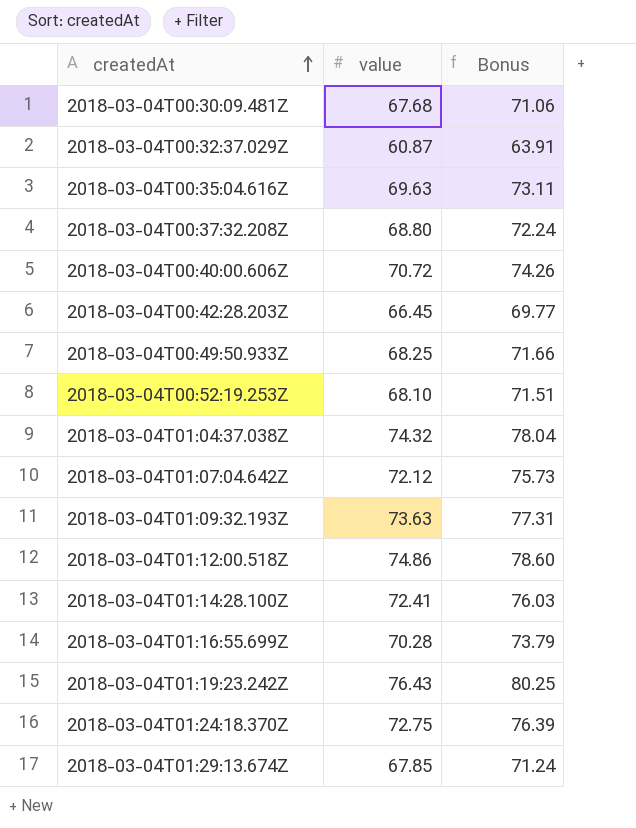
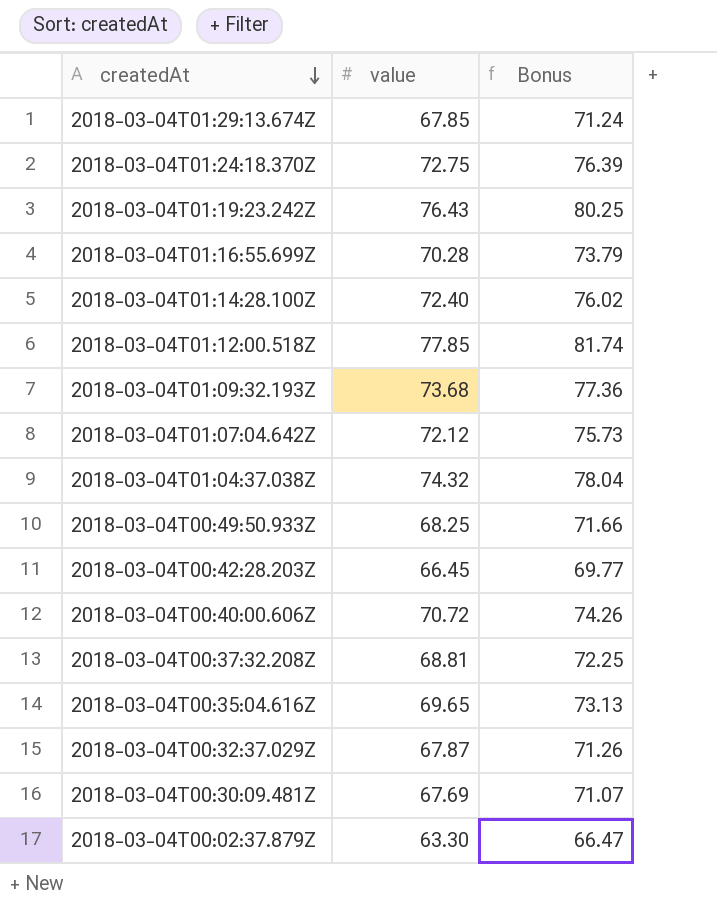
row order: createdAt ascending -> createdAt descending
row 2018-03-04T00:52:19.253Z: 68.10 | 71.51 -> none
2018-03-04T01:14:28.100Z | value: 72.41 -> 72.40
2018-03-04T01:14:28.100Z | Bonus: 76.03 -> 76.02
2018-03-04T01:12:00.518Z | value: 74.86 -> 77.85
2018-03-04T01:12:00.518Z | Bonus: 78.60 -> 81.74
2018-03-04T01:09:32.193Z | value: 73.63 -> 73.68
2018-03-04T01:09:32.193Z | Bonus: 77.31 -> 77.36
2018-03-04T00:37:32.208Z | value: 68.80 -> 68.81
2018-03-04T00:37:32.208Z | Bonus: 72.24 -> 72.25
2018-03-04T00:35:04.616Z | value: 69.63 -> 69.65
2018-03-04T00:35:04.616Z | Bonus: 73.11 -> 73.13
2018-03-04T00:32:37.029Z | value: 60.87 -> 67.87
2018-03-04T00:32:37.029Z | Bonus: 63.91 -> 71.26
2018-03-04T00:30:09.481Z | value: 67.68 -> 67.69
2018-03-04T00:30:09.481Z | Bonus: 71.06 -> 71.07
row 2018-03-04T00:02:37.879Z: none -> 63.30 | 66.47

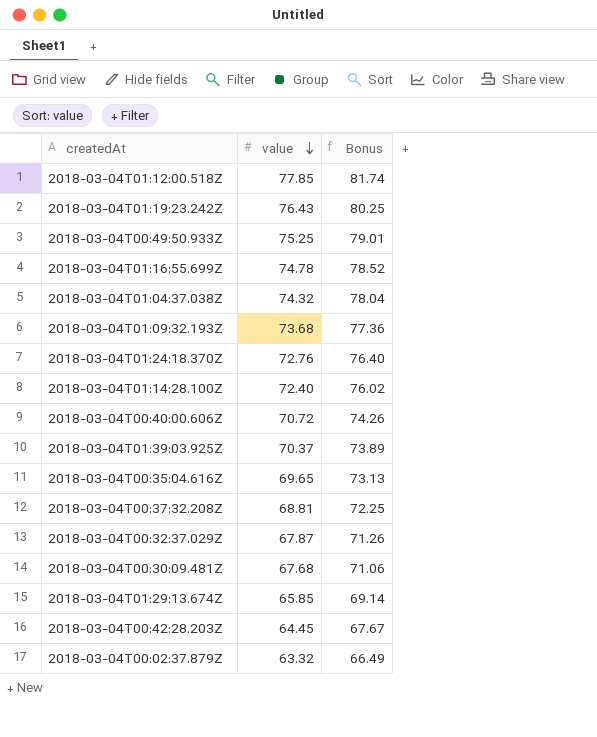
row order: createdAt descending -> value descending
row 2018-03-04T01:07:04.642Z: 72.12 | 75.73 -> none
2018-03-04T00:49:50.933Z | value: 68.25 -> 75.25
2018-03-04T00:49:50.933Z | Bonus: 71.66 -> 79.01
2018-03-04T01:16:55.699Z | value: 70.28 -> 74.78
2018-03-04T01:16:55.699Z | Bonus: 73.79 -> 78.52
2018-03-04T01:24:18.370Z | value: 72.75 -> 72.76
2018-03-04T01:24:18.370Z | Bonus: 76.39 -> 76.40
row 2018-03-04T01:39:03.925Z: none -> 70.37 | 73.89
2018-03-04T00:30:09.481Z | value: 67.69 -> 67.68
2018-03-04T00:30:09.481Z | Bonus: 71.07 -> 71.06
2018-03-04T01:29:13.674Z | value: 67.85 -> 65.85
2018-03-04T01:29:13.674Z | Bonus: 71.24 -> 69.14
2018-03-04T00:42:28.203Z | value: 66.45 -> 64.45
2018-03-04T00:42:28.203Z | Bonus: 69.77 -> 67.67
2018-03-04T00:02:37.879Z | value: 63.30 -> 63.32
2018-03-04T00:02:37.879Z | Bonus: 66.47 -> 66.49

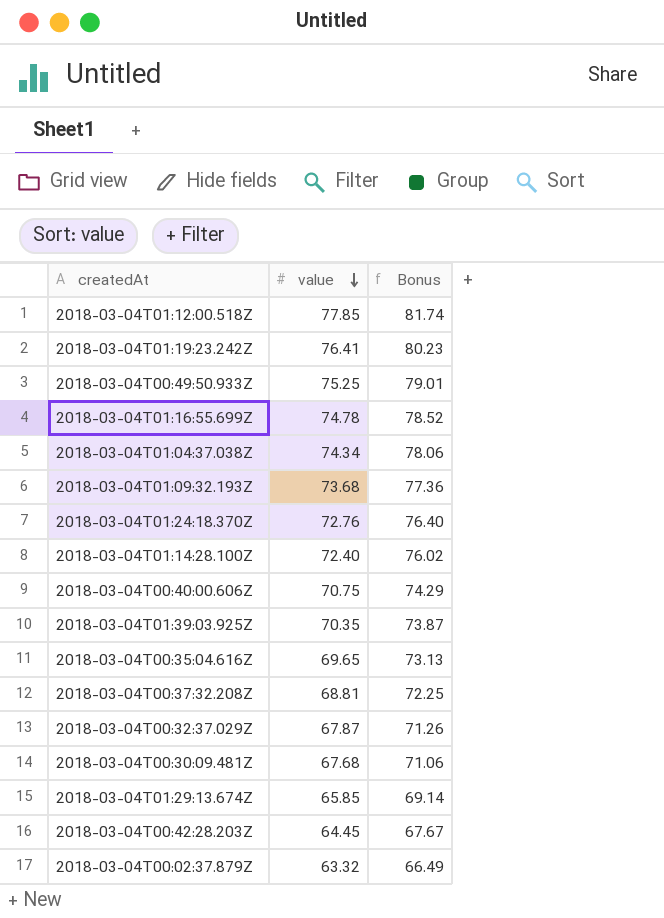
2018-03-04T01:19:23.242Z | value: 76.43 -> 76.41
2018-03-04T01:19:23.242Z | Bonus: 80.25 -> 80.23
2018-03-04T01:04:37.038Z | value: 74.32 -> 74.34
2018-03-04T01:04:37.038Z | Bonus: 78.04 -> 78.06
2018-03-04T00:40:00.606Z | value: 70.72 -> 70.75
2018-03-04T00:40:00.606Z | Bonus: 74.26 -> 74.29
2018-03-04T01:39:03.925Z | value: 70.37 -> 70.35
2018-03-04T01:39:03.925Z | Bonus: 73.89 -> 73.87

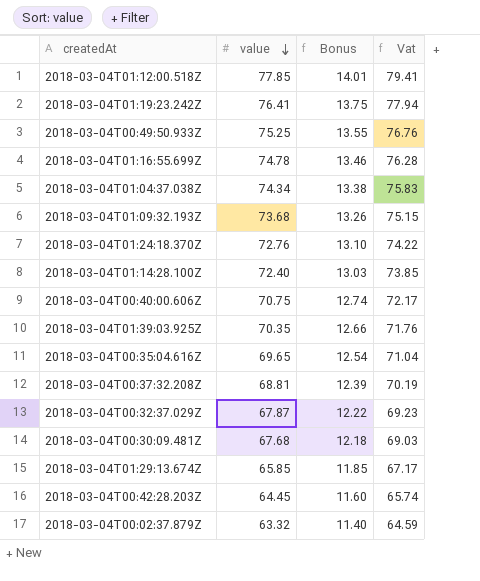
column Bonus | formula: [value] * 1.05 -> [value] * 0.18
column Vat | formula: none -> [value] * 1.02

